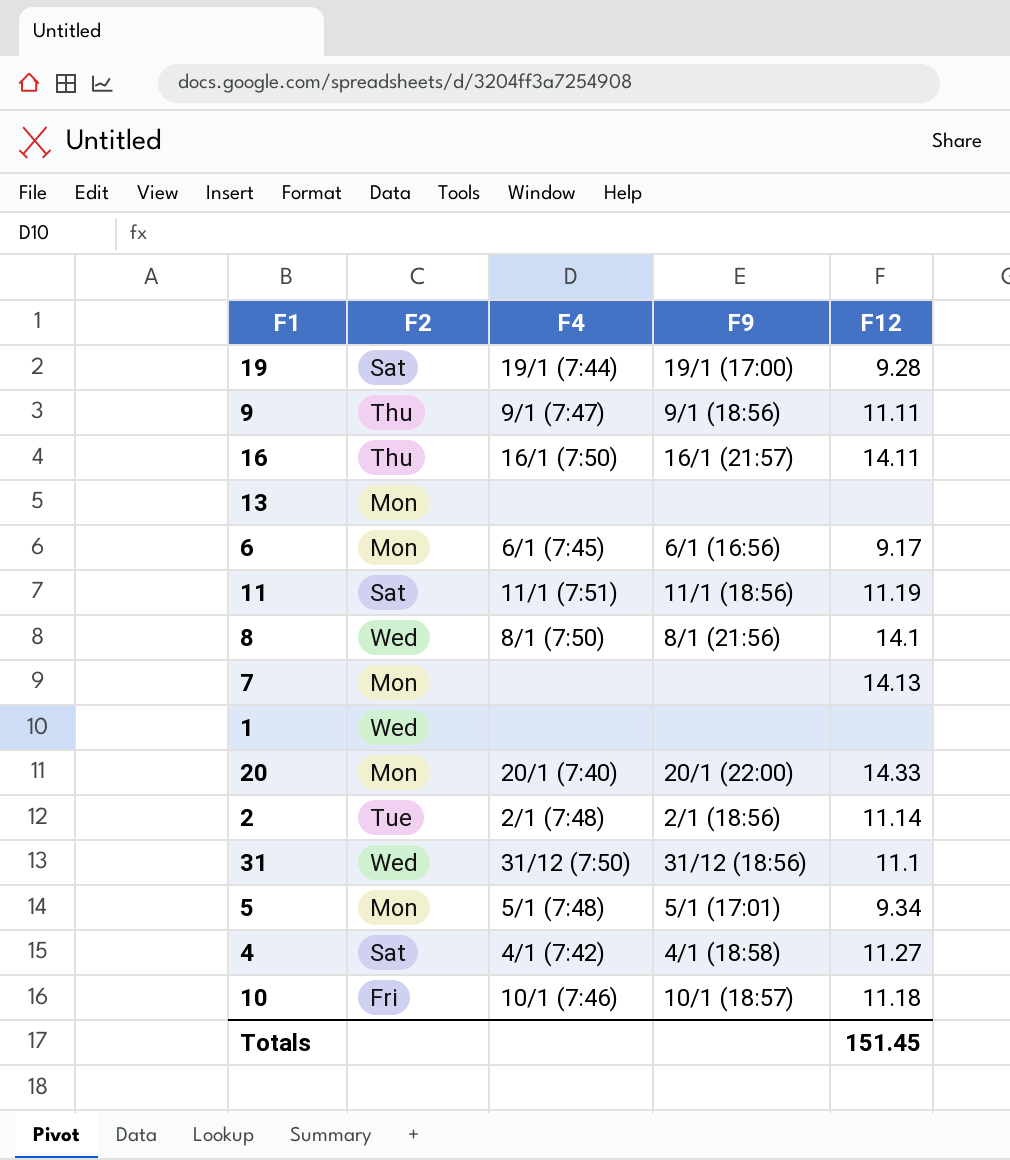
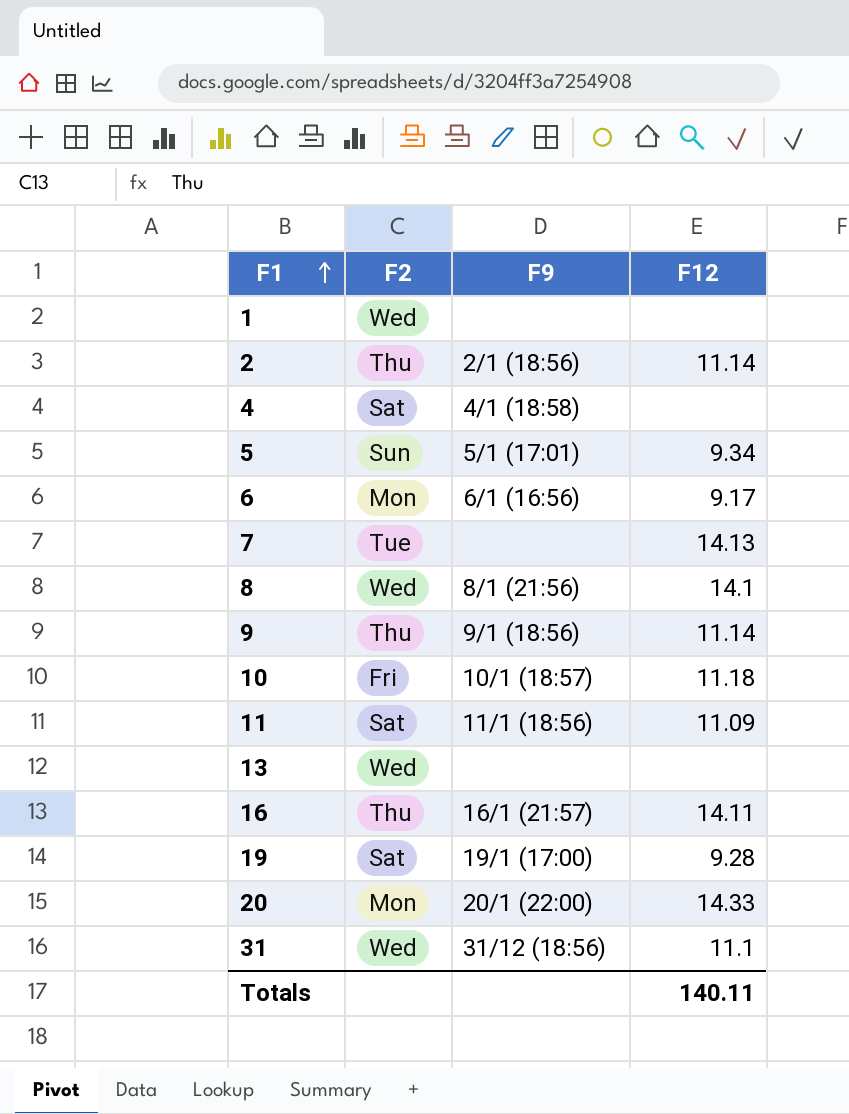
row order: none -> F1 ascending
column F4 | position: 3 -> none
2 | F2: Tue -> Thu
4 | F12: 11.27 -> none
5 | F2: Mon -> Sun
7 | F2: Mon -> Tue
9 | F12: 11.11 -> 11.14
11 | F12: 11.19 -> 11.09
13 | F2: Mon -> Wed
Totals | F12: 151.45 -> 140.11

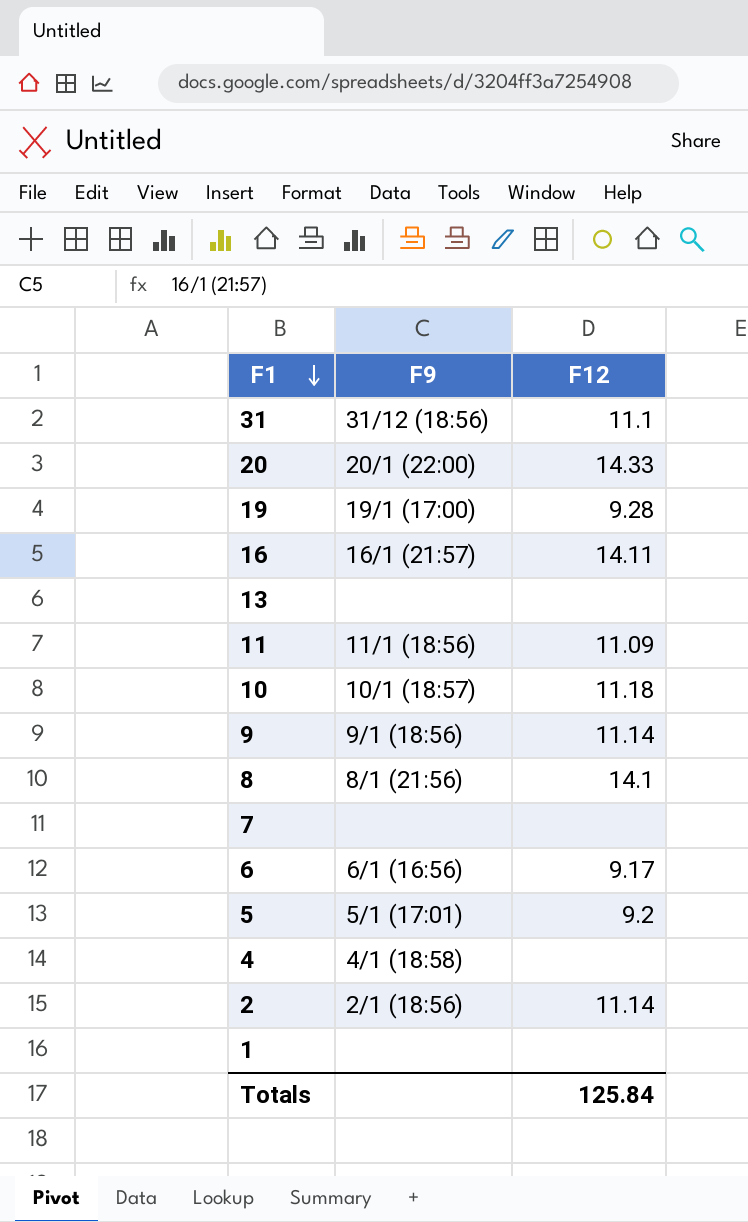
row order: F1 ascending -> F1 descending
column F2 | position: 2 -> none
7 | F12: 14.13 -> none
5 | F12: 9.34 -> 9.2
Totals | F12: 140.11 -> 125.84

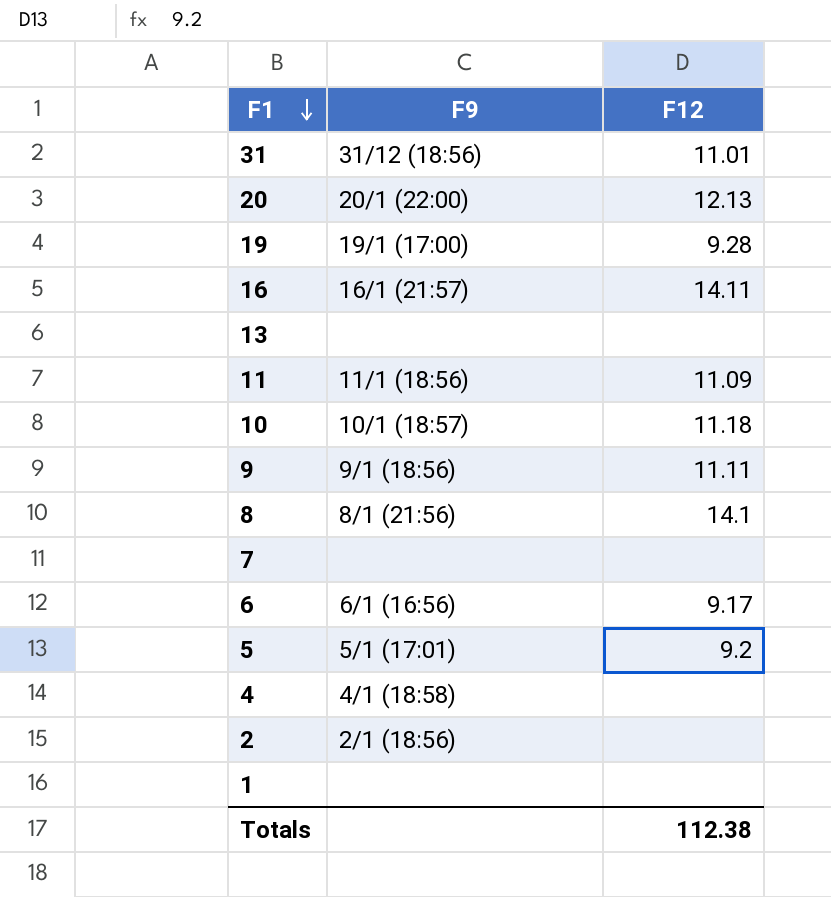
31 | F12: 11.1 -> 11.01
20 | F12: 14.33 -> 12.13
9 | F12: 11.14 -> 11.11
2 | F12: 11.14 -> none
Totals | F12: 125.84 -> 112.38

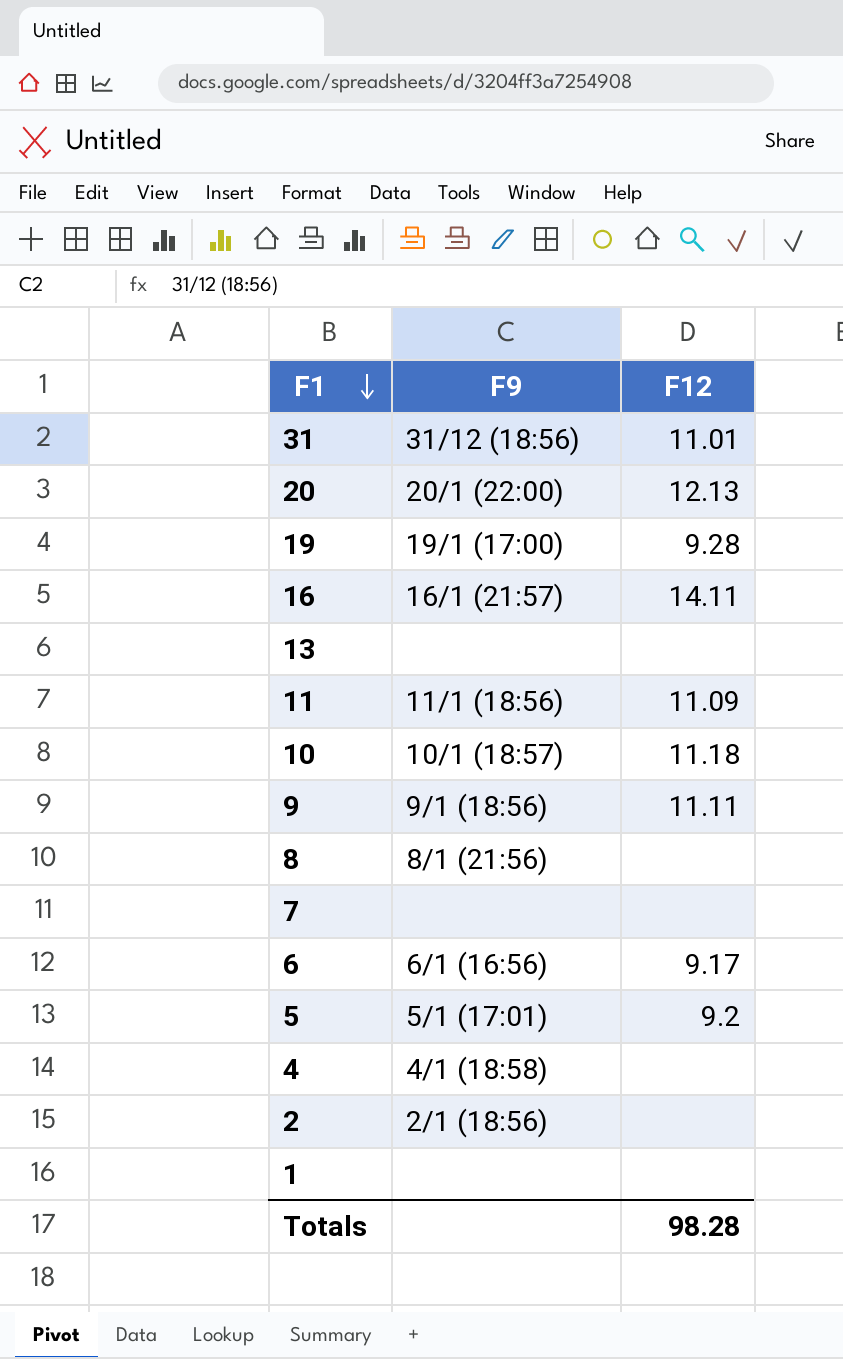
8 | F12: 14.1 -> none
Totals | F12: 112.38 -> 98.28

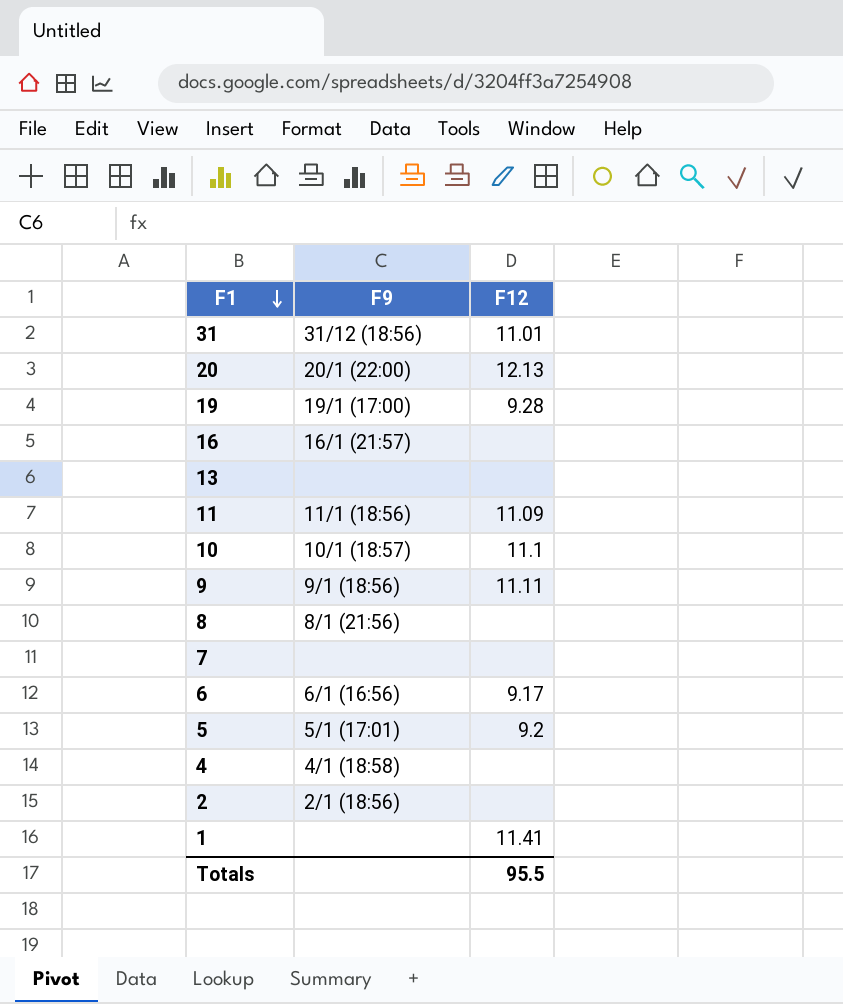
16 | F12: 14.11 -> none
10 | F12: 11.18 -> 11.1
1 | F12: none -> 11.41
Totals | F12: 98.28 -> 95.5

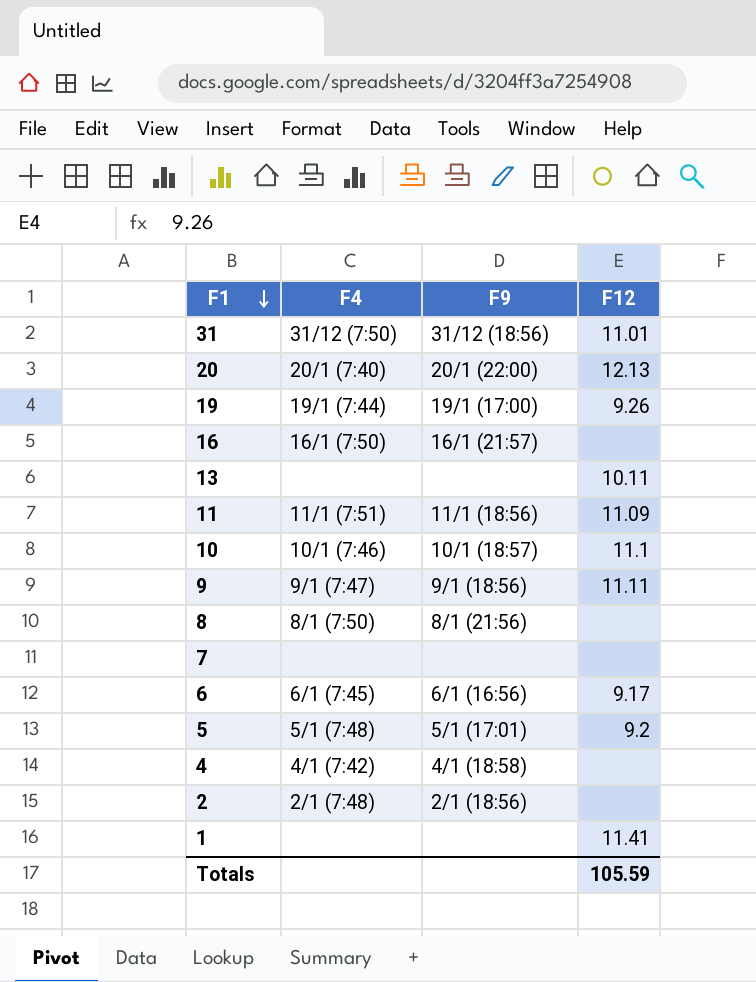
column F4 | position: none -> 2
19 | F12: 9.28 -> 9.26
13 | F12: none -> 10.11
Totals | F12: 95.5 -> 105.59

